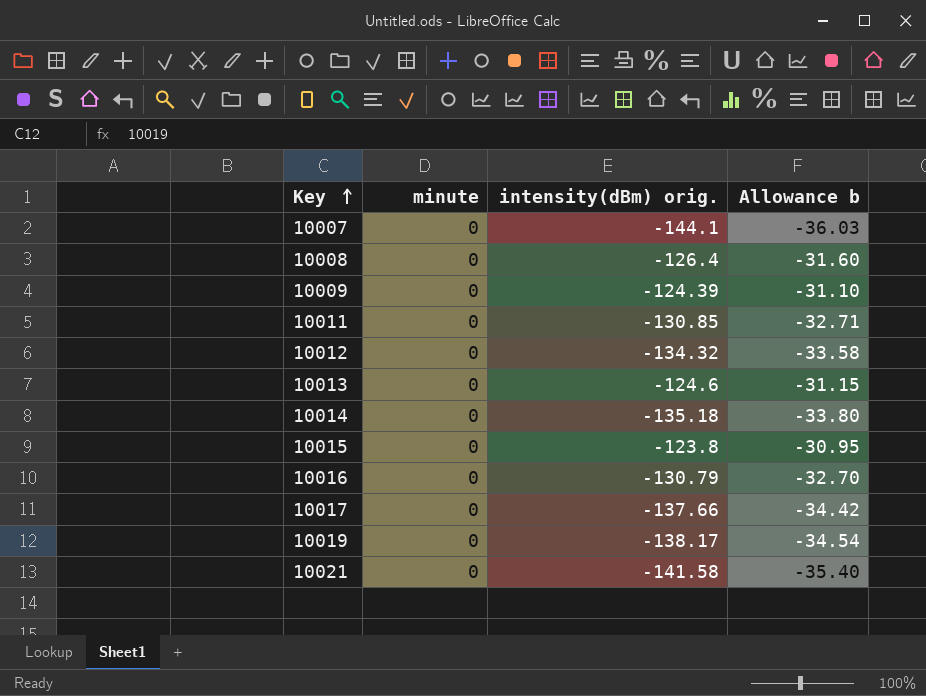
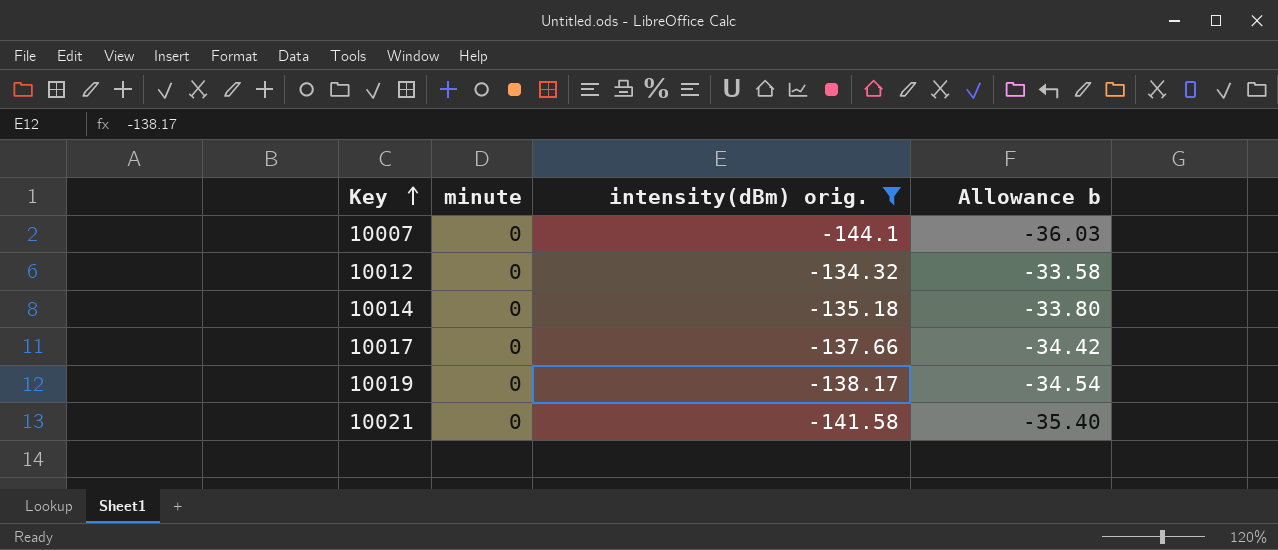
filter: none -> intensity(dBm) orig. <= -134.32

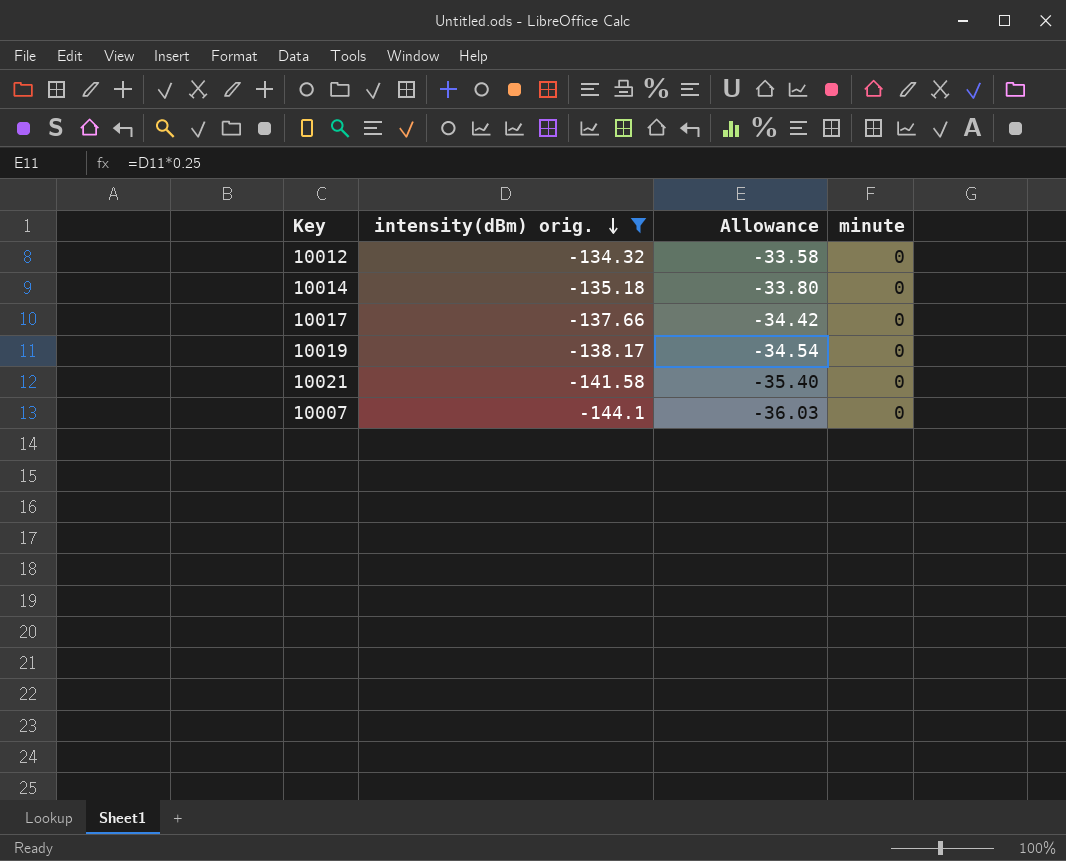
row order: Key ascending -> intensity(dBm) orig. descending
column name: Allowance b -> Allowance
column minute | position: 2 -> 4

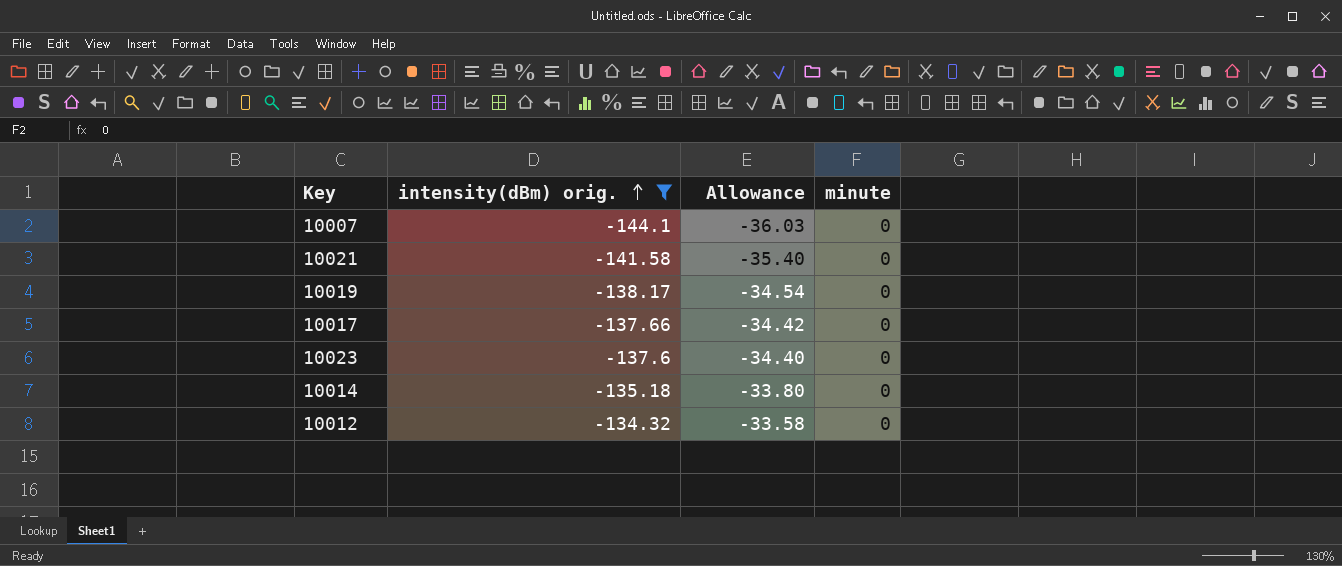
row order: intensity(dBm) orig. descending -> intensity(dBm) orig. ascending
row 10023: none -> -137.6 | -34.40 | 0

